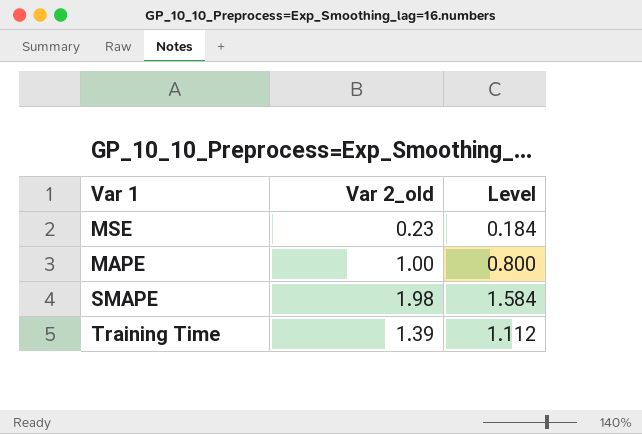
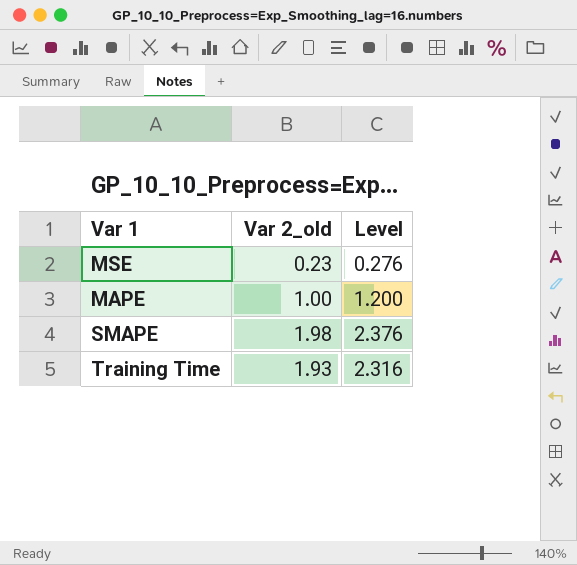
column Level | formula: [Var 2_old] * 0.8 -> [Var 2_old] * 1.2
Training Time | Var 2_old: 1.39 -> 1.93

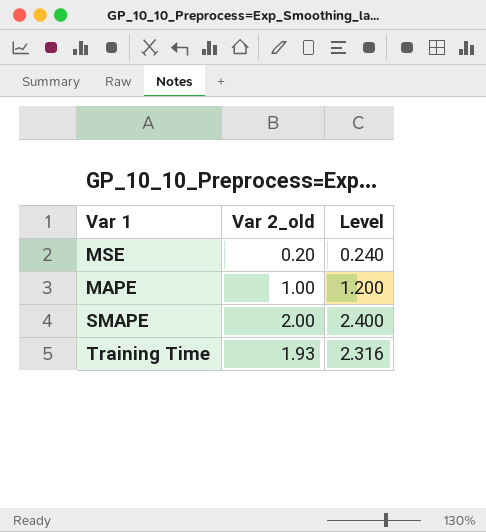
MSE | Var 2_old: 0.23 -> 0.20
MSE | Level: 0.276 -> 0.240
SMAPE | Var 2_old: 1.98 -> 2.00
SMAPE | Level: 2.376 -> 2.400

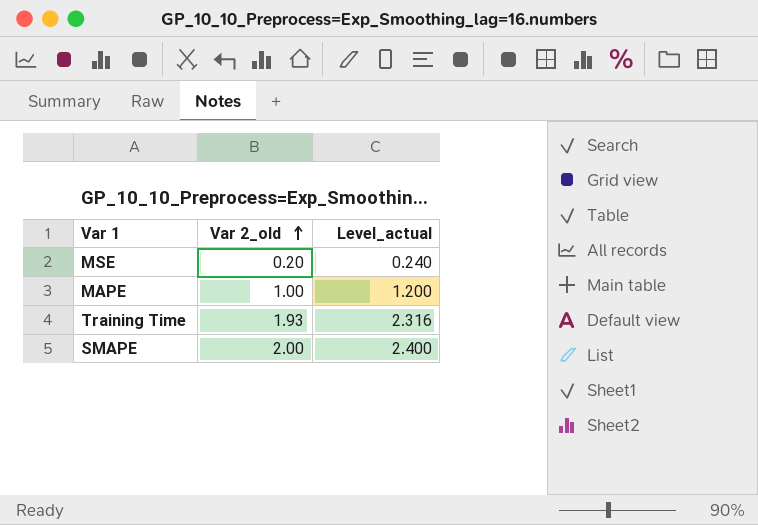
row order: none -> Var 2_old ascending
column name: Level -> Level_actual

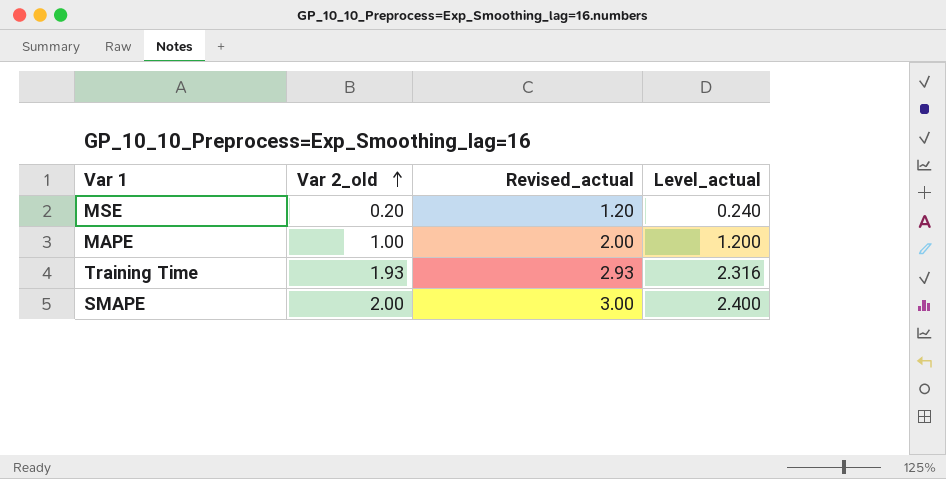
column Revised_actual | formula: none -> [Var 2_old] + 1

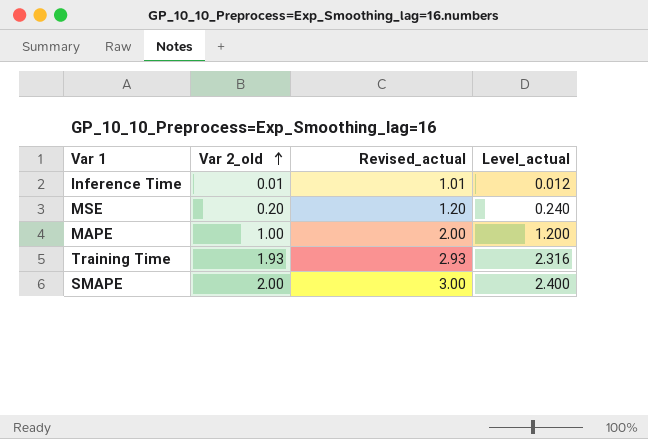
row Inference Time: none -> 0.01 | 1.01 | 0.012

